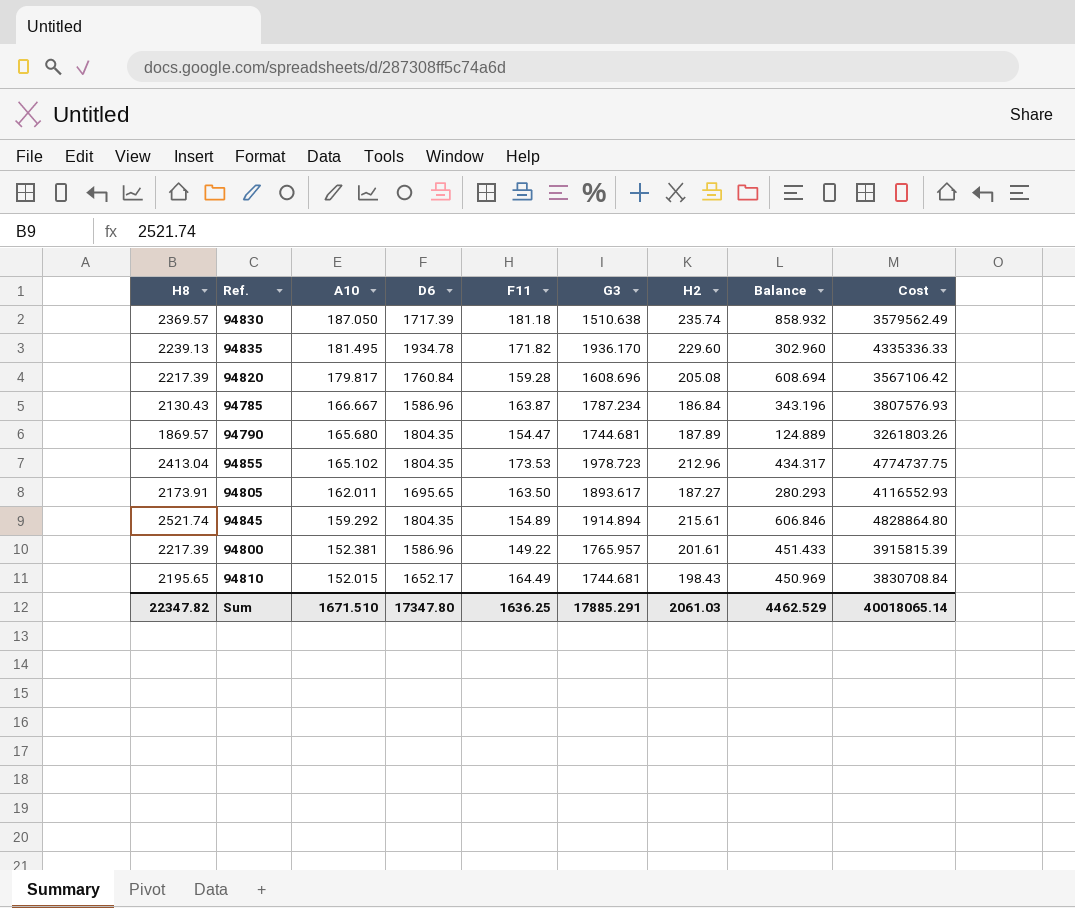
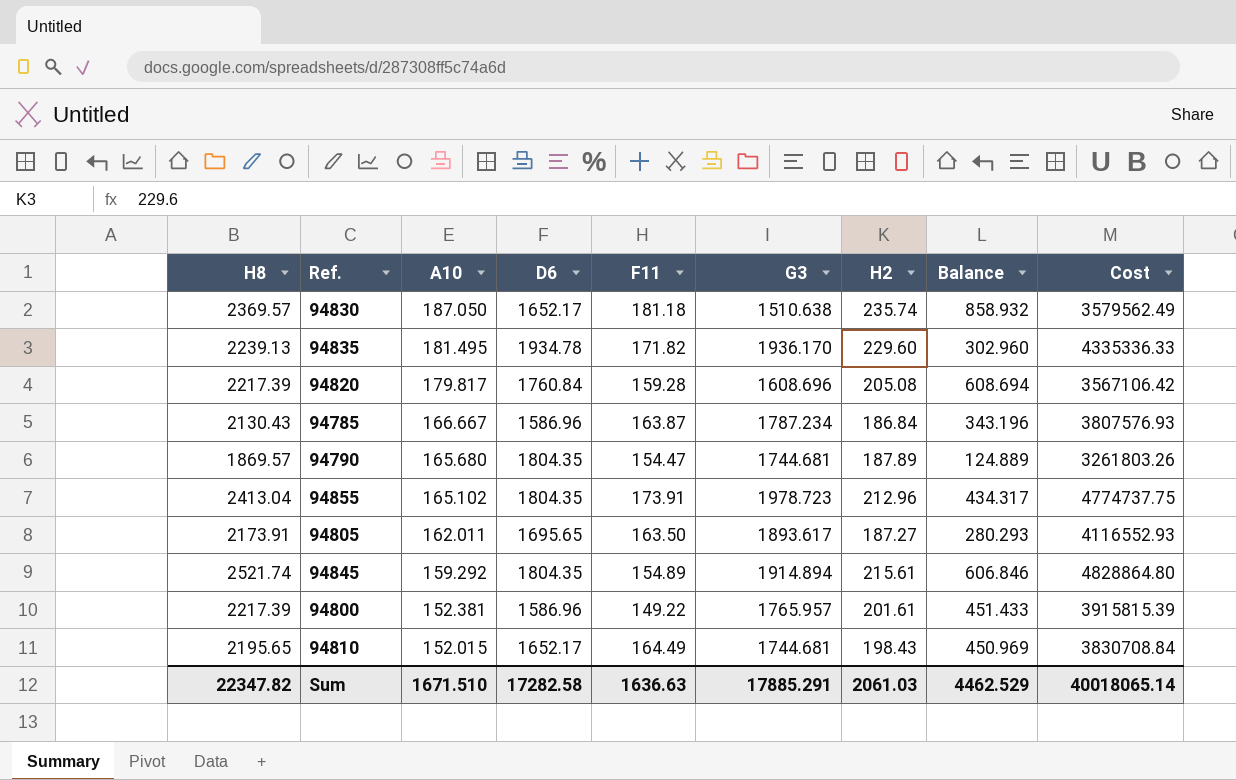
94830 | D6: 1717.39 -> 1652.17
94855 | F11: 173.53 -> 173.91
Sum | D6: 17347.80 -> 17282.58
Sum | F11: 1636.25 -> 1636.63

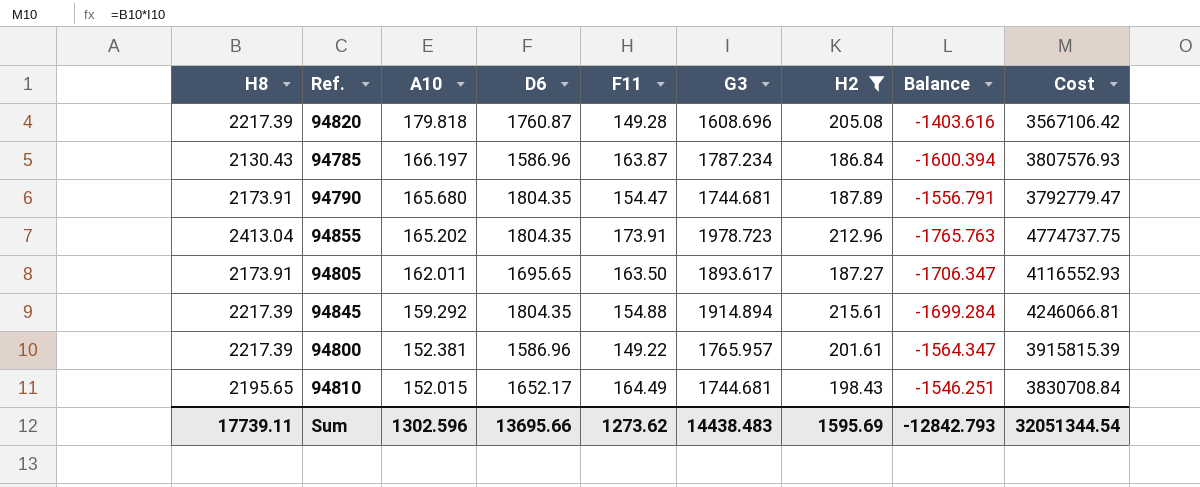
filter: none -> H2 <= 215.61
column Balance | formula: [H8] - [G3] -> [H2] - [G3]
94820 | A10: 179.817 -> 179.818
94820 | D6: 1760.84 -> 1760.87
94820 | F11: 159.28 -> 149.28
94785 | A10: 166.667 -> 166.197
94790 | H8: 1869.57 -> 2173.91
94790 | Cost: 3261803.26 -> 3792779.47
94855 | A10: 165.102 -> 165.202
94845 | H8: 2521.74 -> 2217.39
94845 | F11: 154.89 -> 154.88
94845 | Cost: 4828864.80 -> 4246066.81
Sum | H8: 22347.82 -> 17739.11
Sum | A10: 1671.510 -> 1302.596
Sum | D6: 17282.58 -> 13695.66
Sum | F11: 1636.63 -> 1273.62
Sum | G3: 17885.291 -> 14438.483
Sum | H2: 2061.03 -> 1595.69
Sum | Balance: 4462.529 -> -12842.793
Sum | Cost: 40018065.14 -> 32051344.54

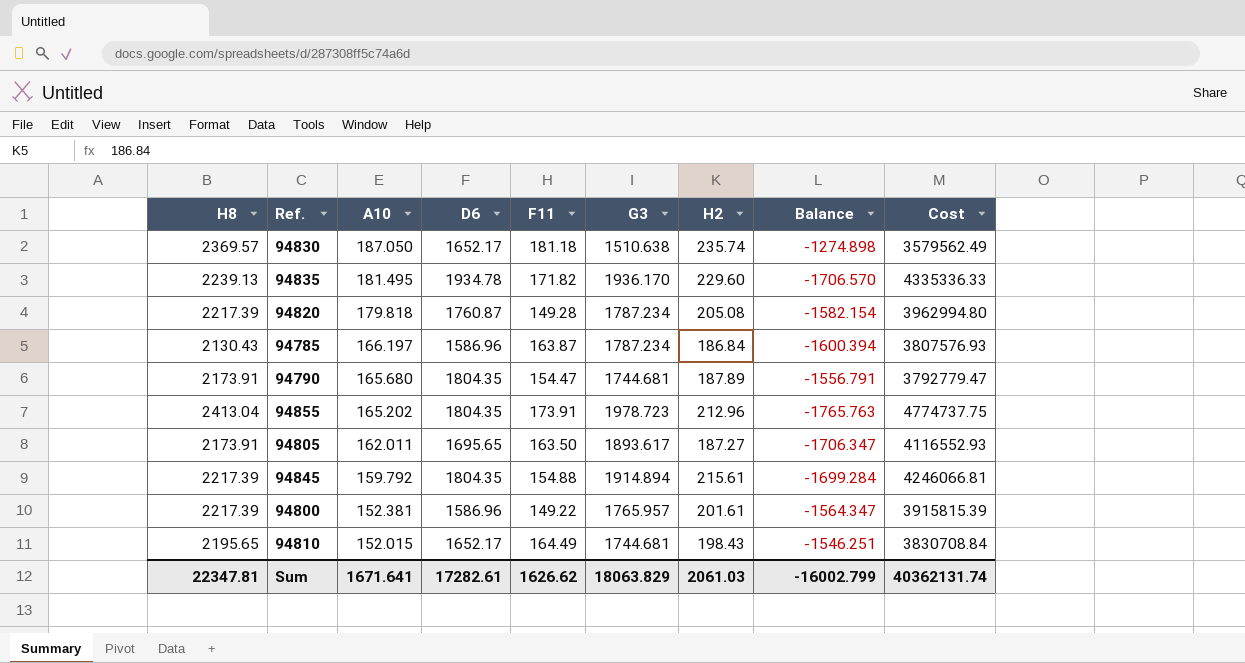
filter: H2 <= 215.61 -> none
94820 | G3: 1608.696 -> 1787.234
94820 | Balance: -1403.616 -> -1582.154
94820 | Cost: 3567106.42 -> 3962994.80
94845 | A10: 159.292 -> 159.792
Sum | H8: 17739.11 -> 22347.81
Sum | A10: 1302.596 -> 1671.641
Sum | D6: 13695.66 -> 17282.61
Sum | F11: 1273.62 -> 1626.62
Sum | G3: 14438.483 -> 18063.829
Sum | H2: 1595.69 -> 2061.03
Sum | Balance: -12842.793 -> -16002.799
Sum | Cost: 32051344.54 -> 40362131.74

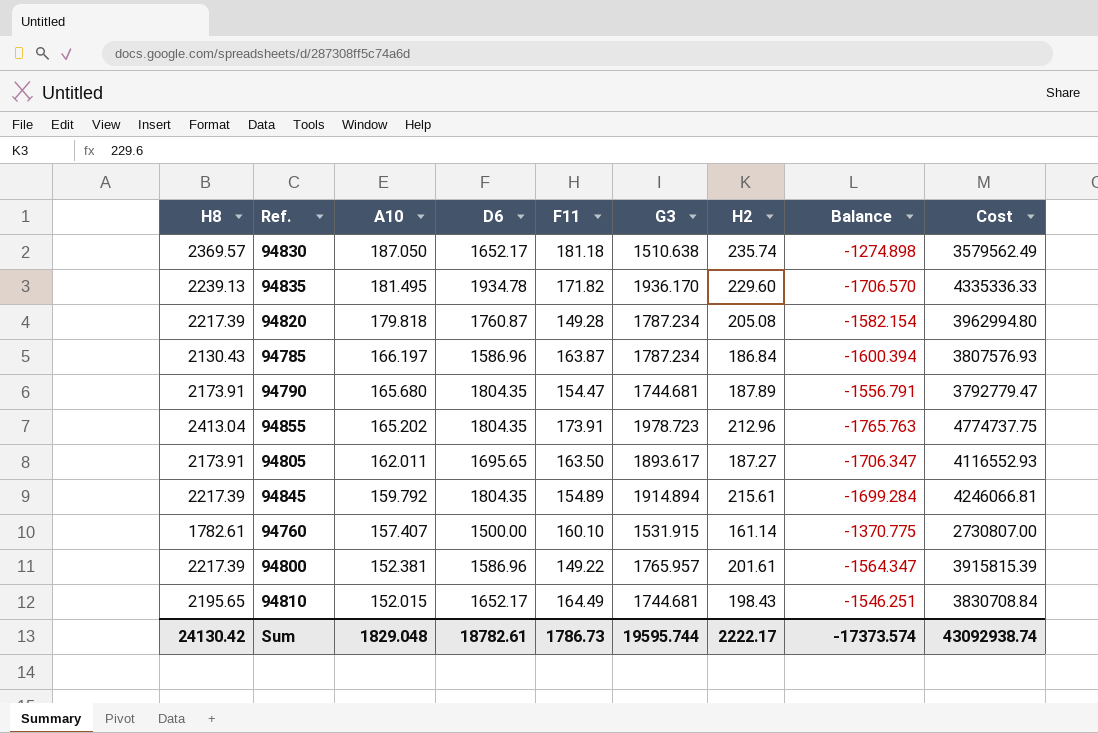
94845 | F11: 154.88 -> 154.89
row 94760: none -> 1782.61 | 157.407 | 1500.00 | 160.10 | 1531.915 | 161.14 | -1370.775 | 2730807.00
Sum | H8: 22347.81 -> 24130.42
Sum | A10: 1671.641 -> 1829.048
Sum | D6: 17282.61 -> 18782.61
Sum | F11: 1626.62 -> 1786.73
Sum | G3: 18063.829 -> 19595.744
Sum | H2: 2061.03 -> 2222.17
Sum | Balance: -16002.799 -> -17373.574
Sum | Cost: 40362131.74 -> 43092938.74

